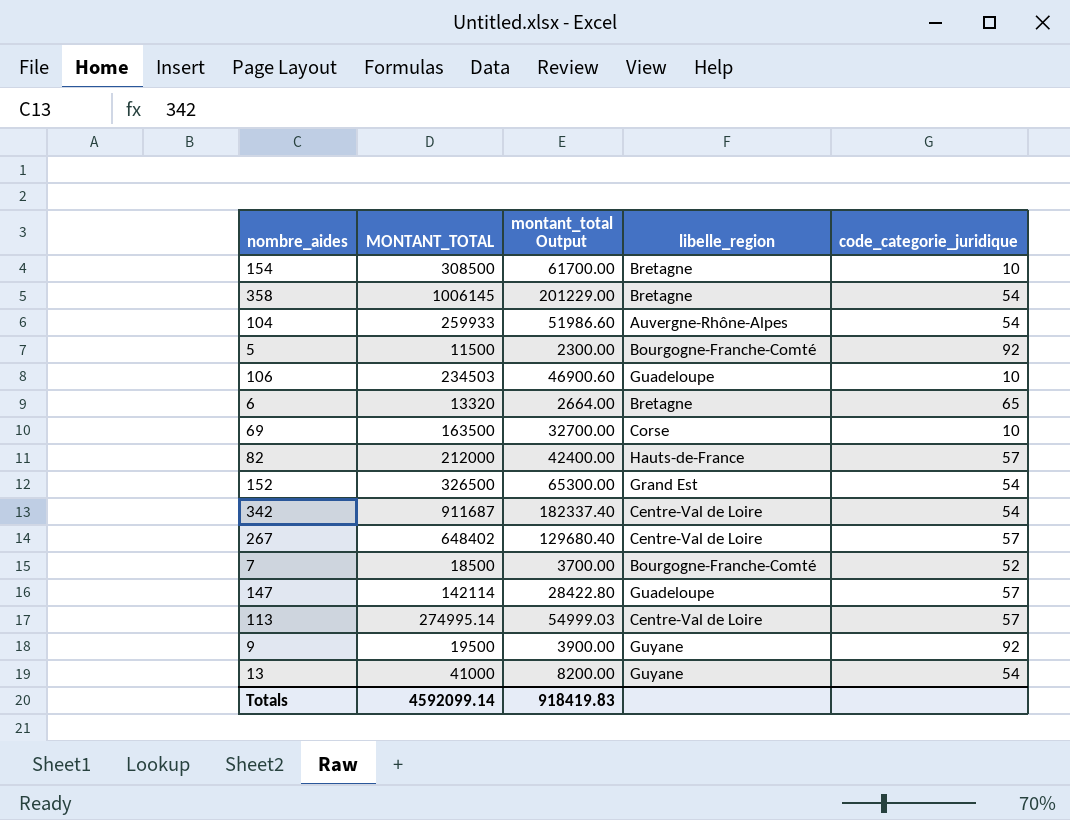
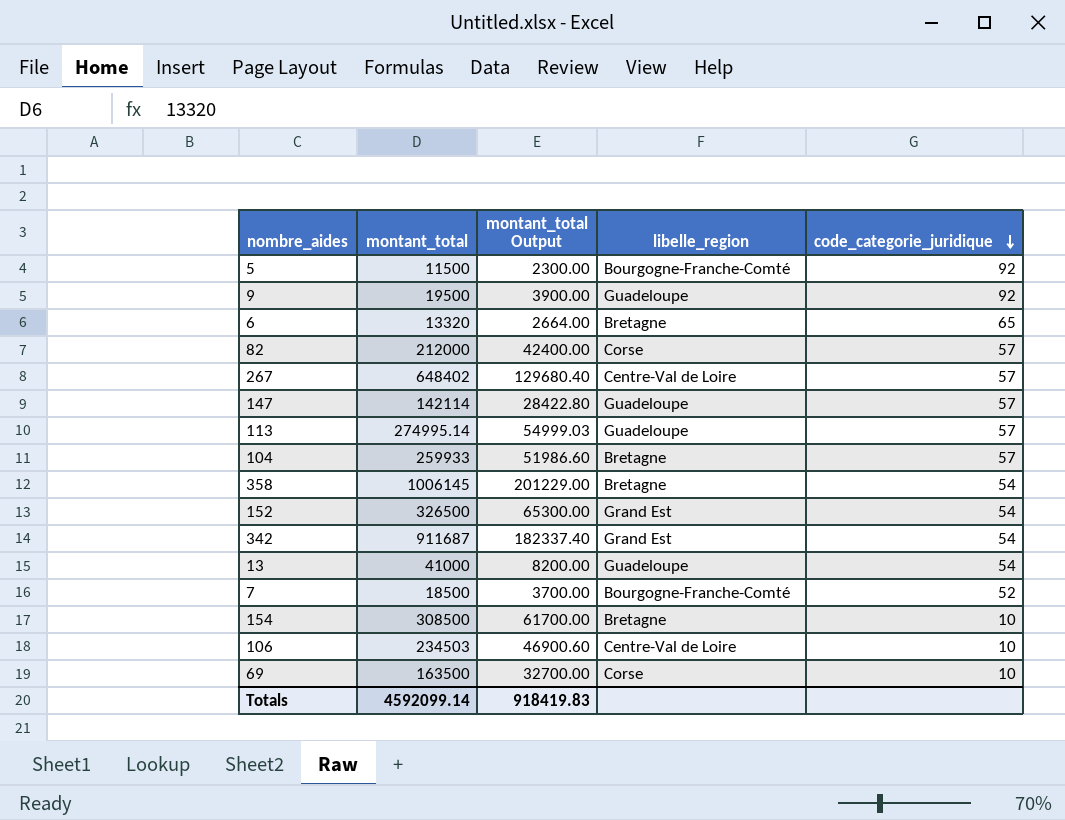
row order: none -> code_categorie_juridique descending
column name: MONTANT_TOTAL -> montant_total
9 | libelle_region: Guyane -> Guadeloupe
82 | libelle_region: Hauts-de-France -> Corse
113 | libelle_region: Centre-Val de Loire -> Guadeloupe
104 | libelle_region: Auvergne-Rhône-Alpes -> Bretagne
104 | code_categorie_juridique: 54 -> 57
342 | libelle_region: Centre-Val de Loire -> Grand Est
13 | libelle_region: Guyane -> Guadeloupe
106 | libelle_region: Guadeloupe -> Centre-Val de Loire

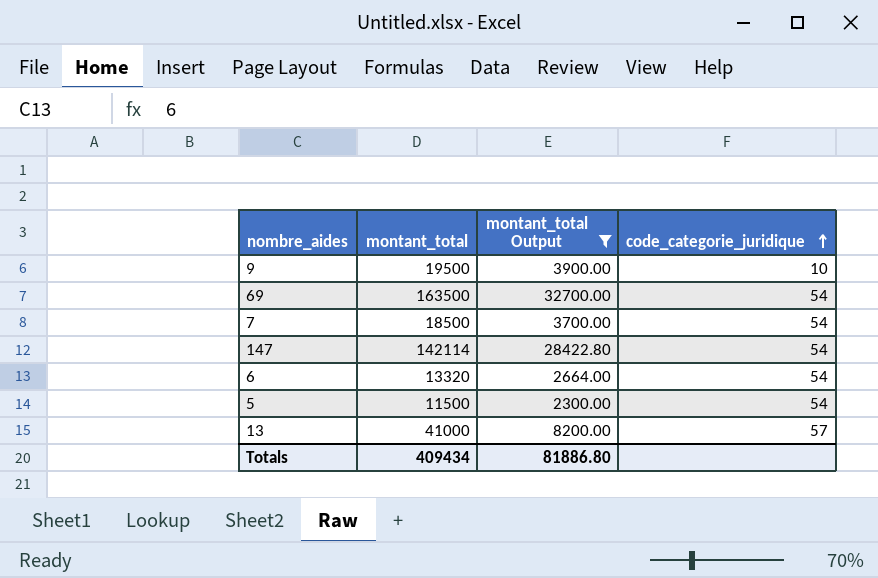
filter: none -> montant_total Output <= 32700.00
row order: code_categorie_juridique descending -> code_categorie_juridique ascending
column libelle_region | position: 4 -> none
9 | code_categorie_juridique: 92 -> 10
69 | code_categorie_juridique: 10 -> 54
7 | code_categorie_juridique: 52 -> 54
147 | code_categorie_juridique: 57 -> 54
6 | code_categorie_juridique: 65 -> 54
5 | code_categorie_juridique: 92 -> 54
13 | code_categorie_juridique: 54 -> 57
Totals | montant_total: 4592099.14 -> 409434
Totals | montant_total Output: 918419.83 -> 81886.80

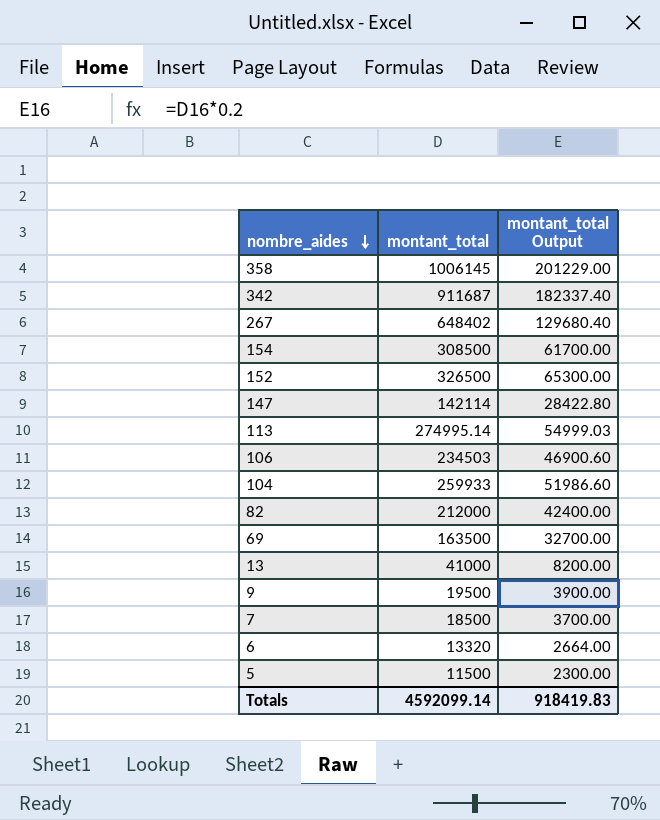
filter: montant_total Output <= 32700.00 -> none
row order: code_categorie_juridique ascending -> nombre_aides descending
column code_categorie_juridique | position: 4 -> none
Totals | montant_total: 409434 -> 4592099.14
Totals | montant_total Output: 81886.80 -> 918419.83

